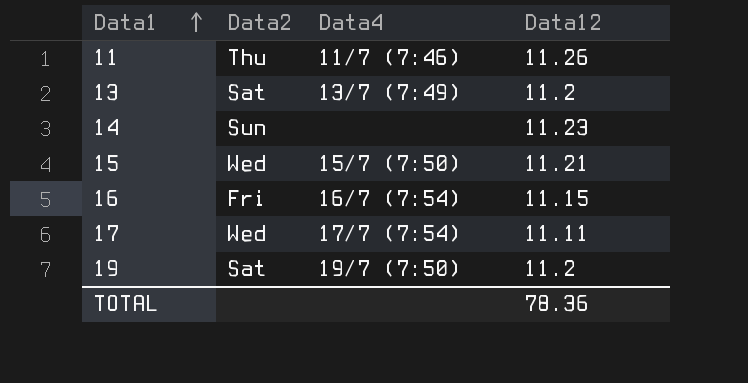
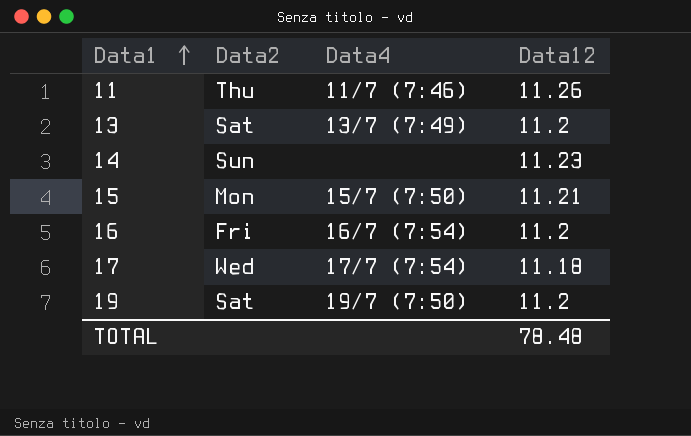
15 | Data2: Wed -> Mon
16 | Data12: 11.15 -> 11.2
17 | Data12: 11.11 -> 11.18
TOTAL | Data12: 78.36 -> 78.48

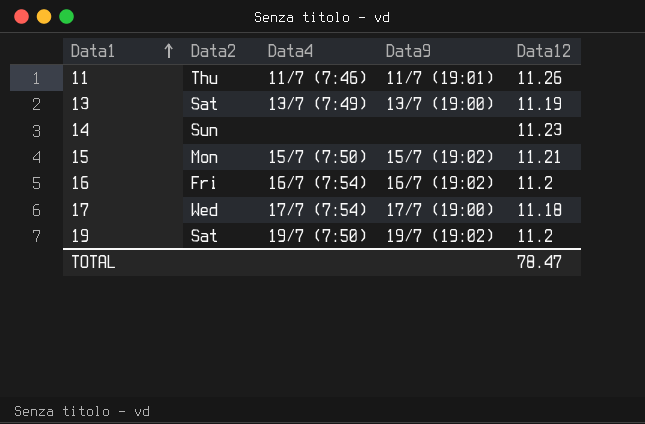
column Data9 | position: none -> 4
13 | Data12: 11.2 -> 11.19
TOTAL | Data12: 78.48 -> 78.47

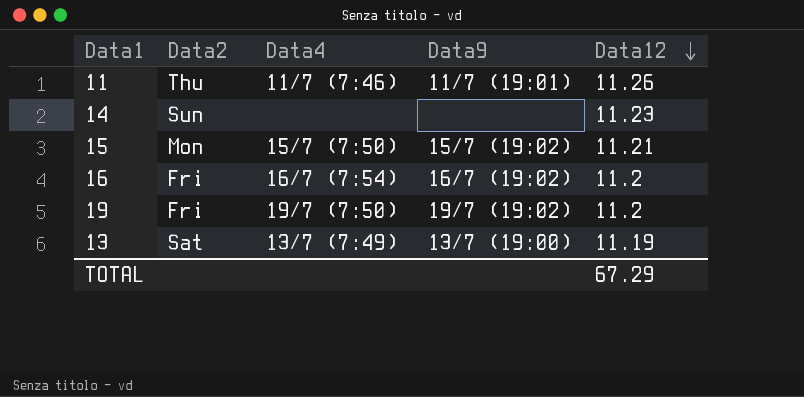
row order: Data1 ascending -> Data12 descending
row 17: Wed | 17/7 (7:54) | 17/7 (19:00) | 11.18 -> none
19 | Data2: Sat -> Fri
TOTAL | Data12: 78.47 -> 67.29

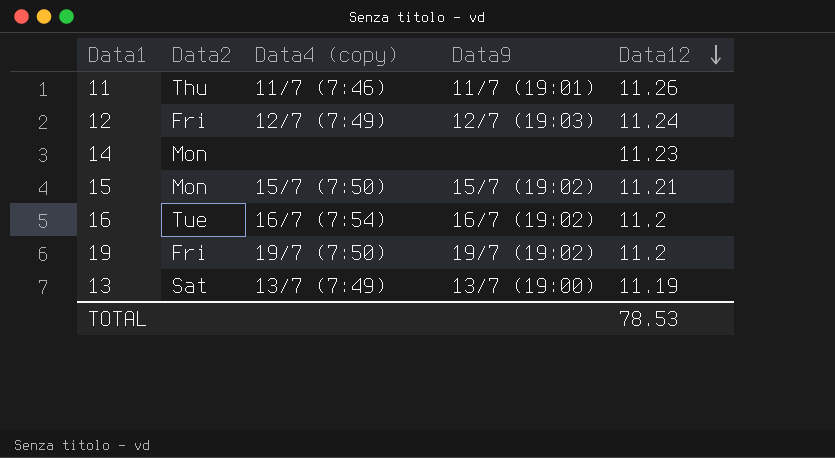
column name: Data4 -> Data4 (copy)
row 12: none -> Fri | 12/7 (7:49) | 12/7 (19:03) | 11.24
14 | Data2: Sun -> Mon
16 | Data2: Fri -> Tue
TOTAL | Data12: 67.29 -> 78.53

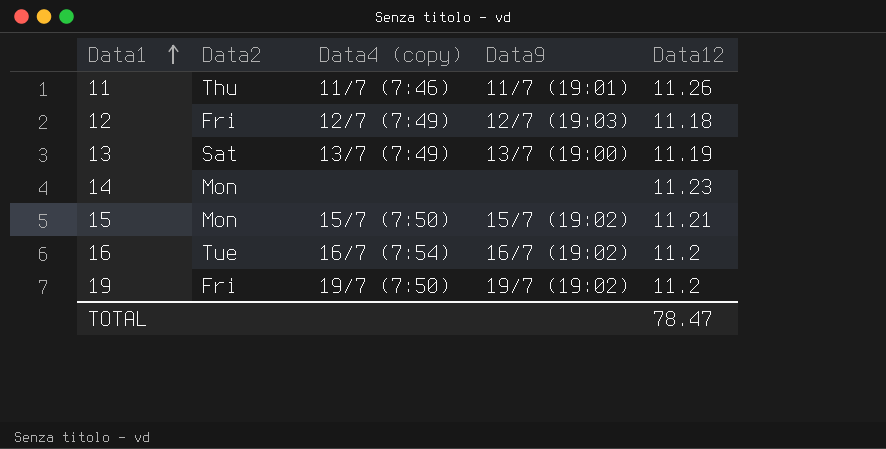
row order: Data12 descending -> Data1 ascending
12 | Data12: 11.24 -> 11.18
TOTAL | Data12: 78.53 -> 78.47

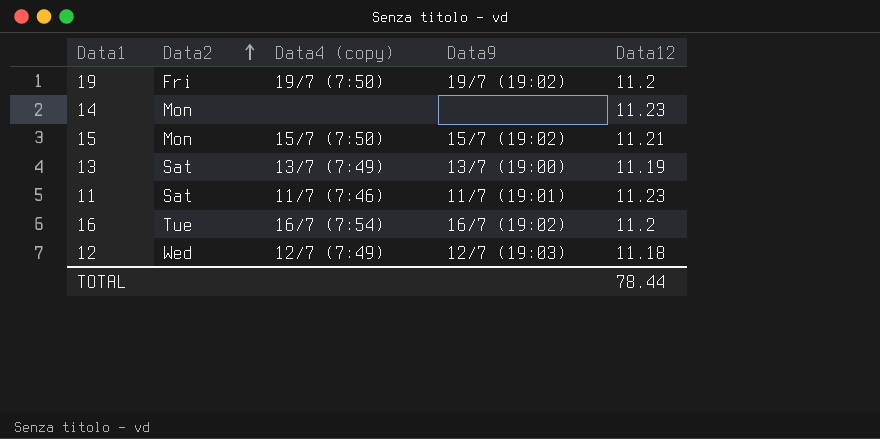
row order: Data1 ascending -> Data2 ascending
11 | Data2: Thu -> Sat
11 | Data12: 11.26 -> 11.23
12 | Data2: Fri -> Wed
TOTAL | Data12: 78.47 -> 78.44

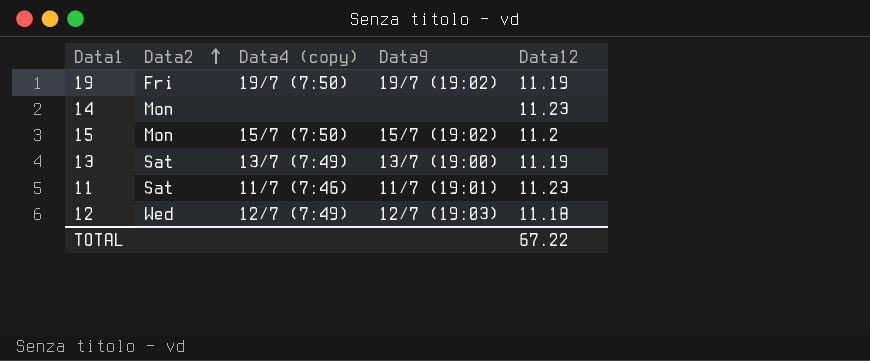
row 16: Tue | 16/7 (7:54) | 16/7 (19:02) | 11.2 -> none
19 | Data12: 11.2 -> 11.19
15 | Data12: 11.21 -> 11.2
TOTAL | Data12: 78.44 -> 67.22

